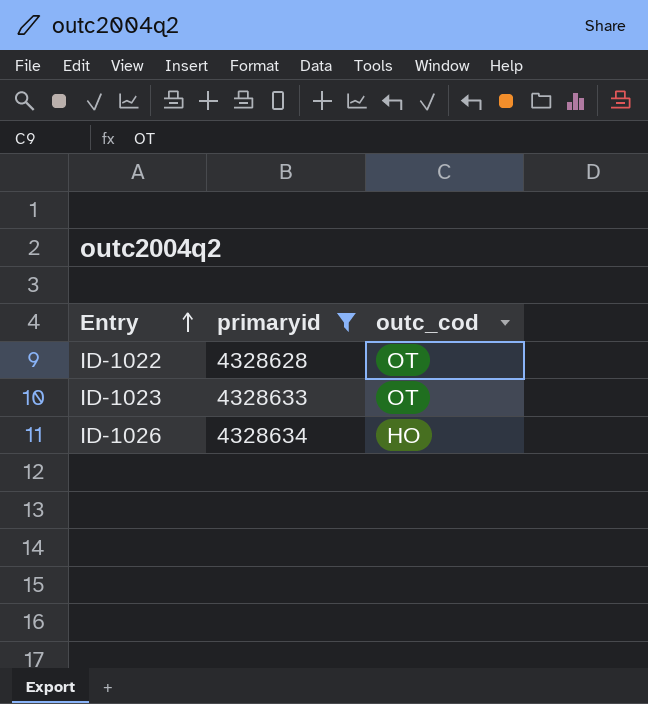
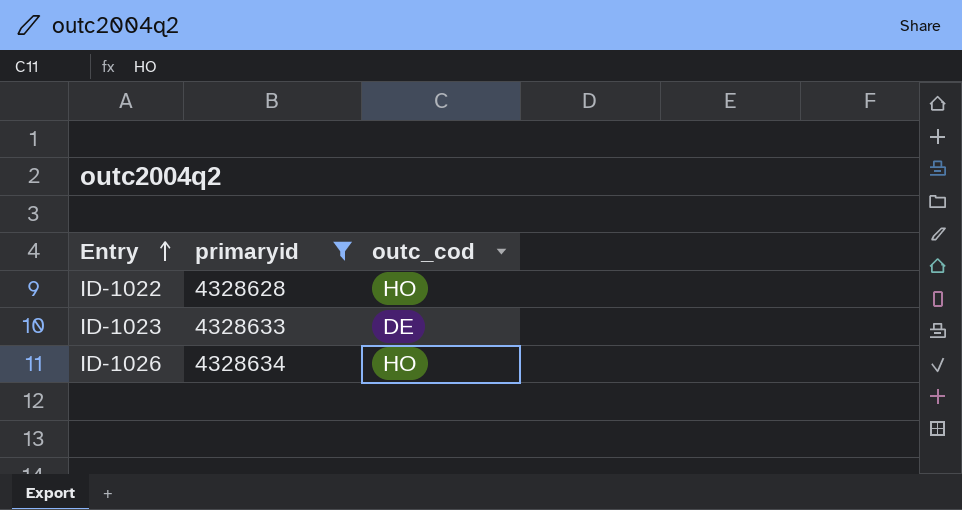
ID-1022 | outc_cod: OT -> HO
ID-1023 | outc_cod: OT -> DE

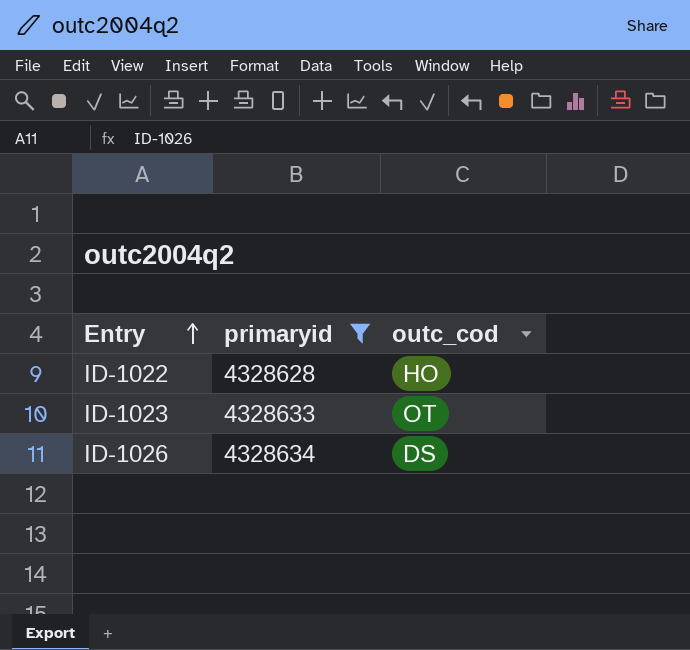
ID-1023 | outc_cod: DE -> OT
ID-1026 | outc_cod: HO -> DS

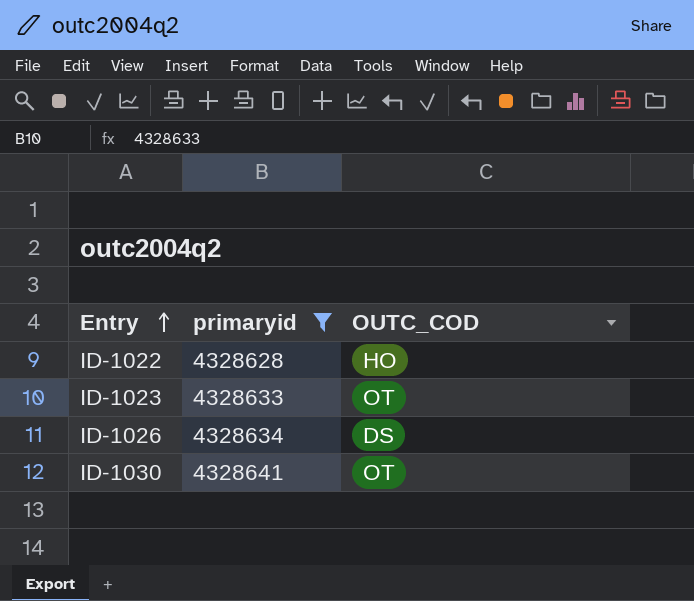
column name: outc_cod -> OUTC_COD
row ID-1030: none -> 4328641 | OT

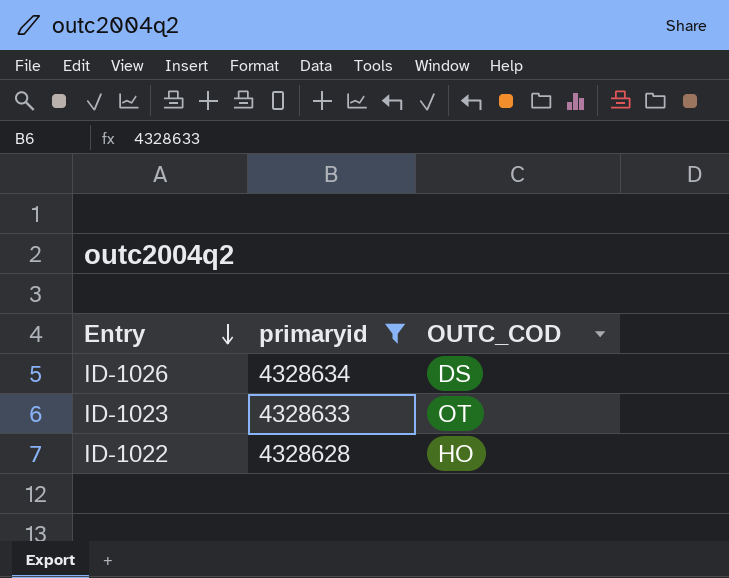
row order: Entry ascending -> Entry descending
row ID-1030: 4328641 | OT -> none

